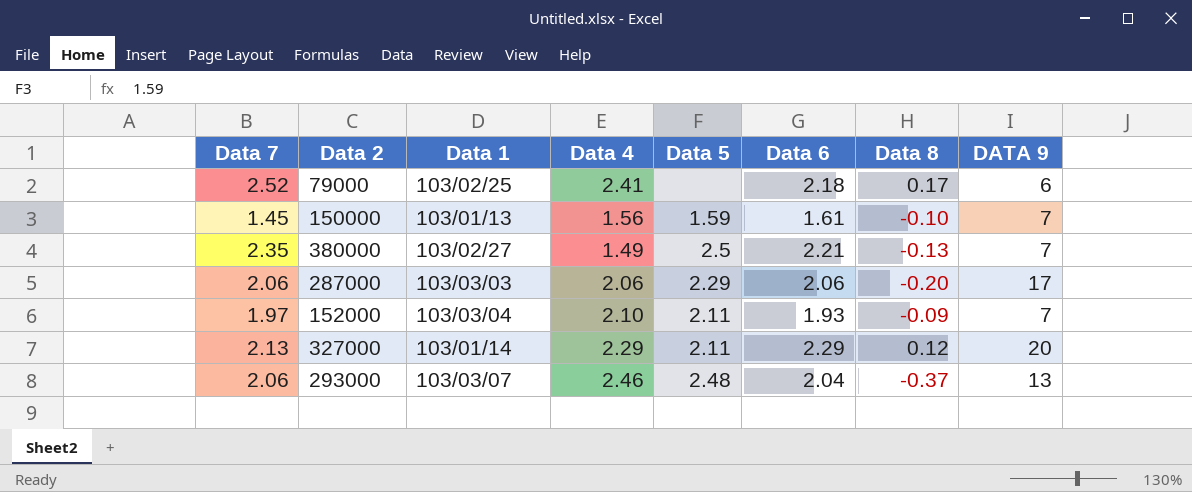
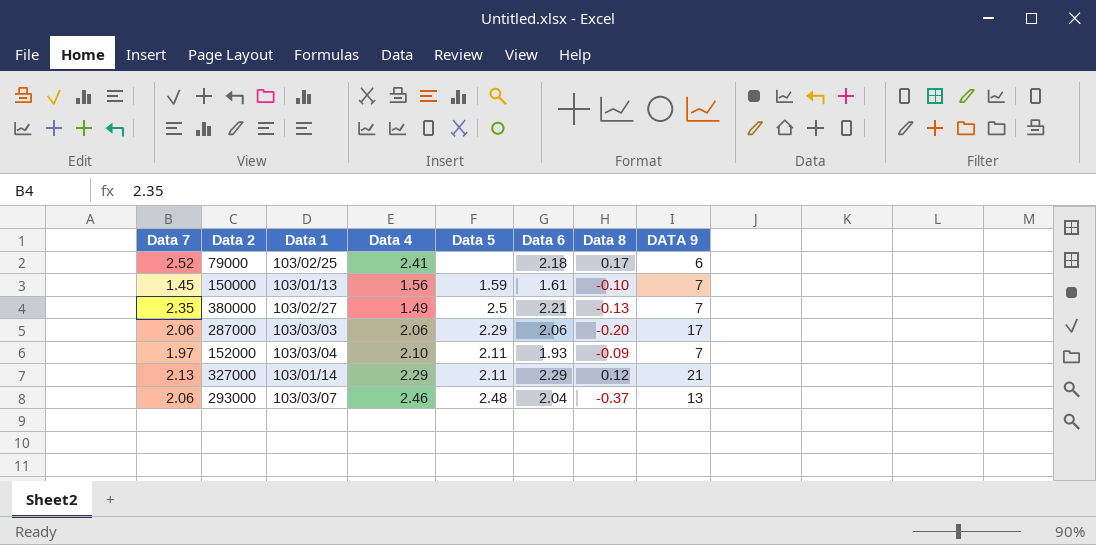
327000 | DATA 9: 20 -> 21

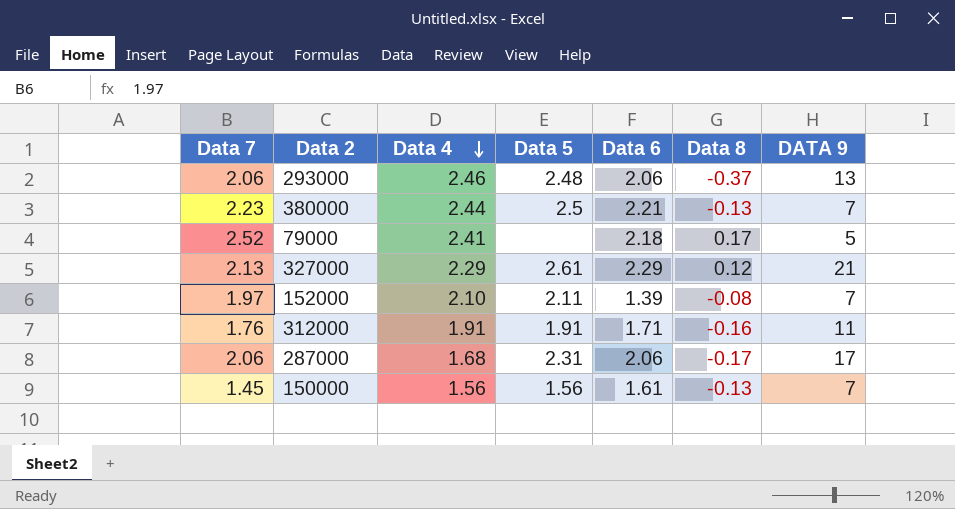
row order: none -> Data 4 descending
column Data 1 | position: 3 -> none
293000 | Data 6: 2.04 -> 2.06
380000 | Data 7: 2.35 -> 2.23
380000 | Data 4: 1.49 -> 2.44
79000 | DATA 9: 6 -> 5
327000 | Data 5: 2.11 -> 2.61
152000 | Data 6: 1.93 -> 1.39
152000 | Data 8: -0.09 -> -0.08
row 312000: none -> 1.76 | 1.91 | 1.91 | 1.71 | -0.16 | 11
287000 | Data 4: 2.06 -> 1.68
287000 | Data 5: 2.29 -> 2.31
287000 | Data 8: -0.20 -> -0.17
150000 | Data 5: 1.59 -> 1.56
150000 | Data 8: -0.10 -> -0.13

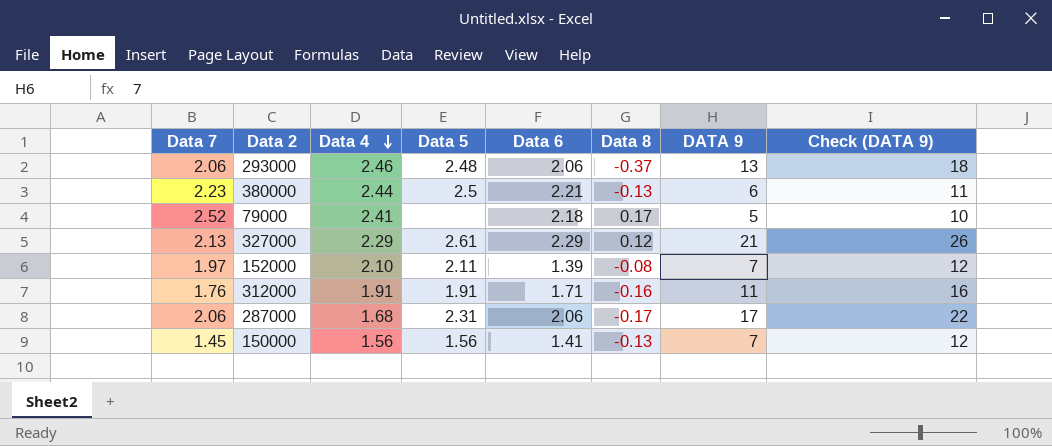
column Check (DATA 9) | formula: none -> [DATA 9] + 5
380000 | DATA 9: 7 -> 6
150000 | Data 6: 1.61 -> 1.41

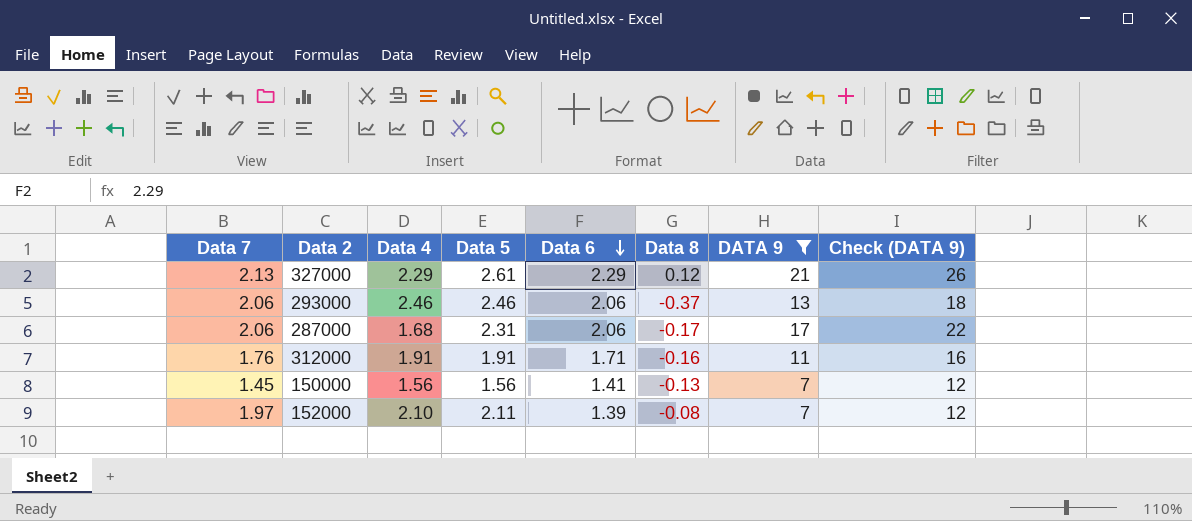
filter: none -> DATA 9 >= 7
row order: Data 4 descending -> Data 6 descending
293000 | Data 5: 2.48 -> 2.46

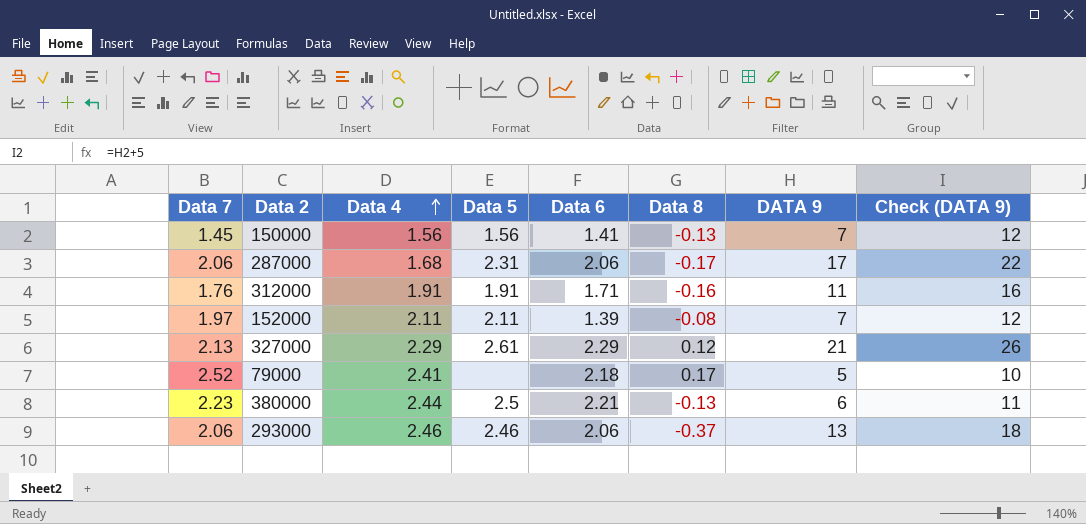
filter: DATA 9 >= 7 -> none
row order: Data 6 descending -> Data 4 ascending
152000 | Data 4: 2.10 -> 2.11

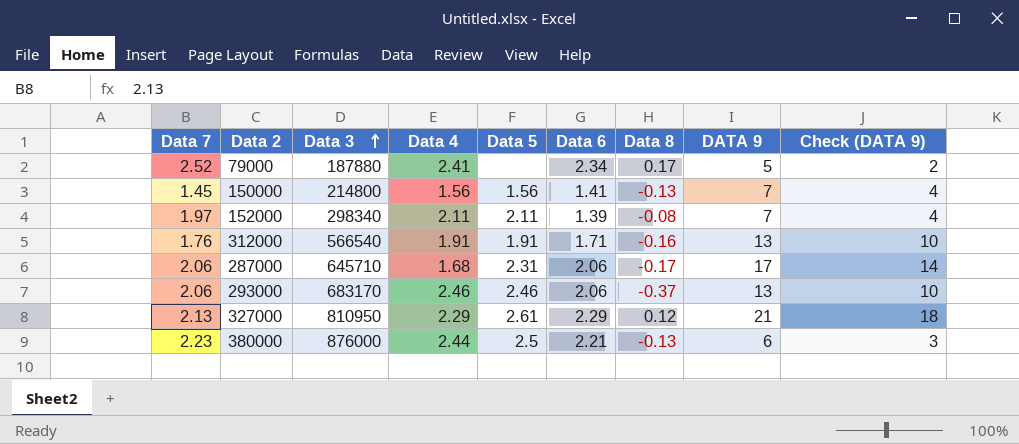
row order: Data 4 ascending -> Data 3 ascending
column Data 3 | position: none -> 3
column Check (DATA 9) | formula: [DATA 9] + 5 -> [DATA 9] - 3
79000 | Data 6: 2.18 -> 2.34
312000 | DATA 9: 11 -> 13

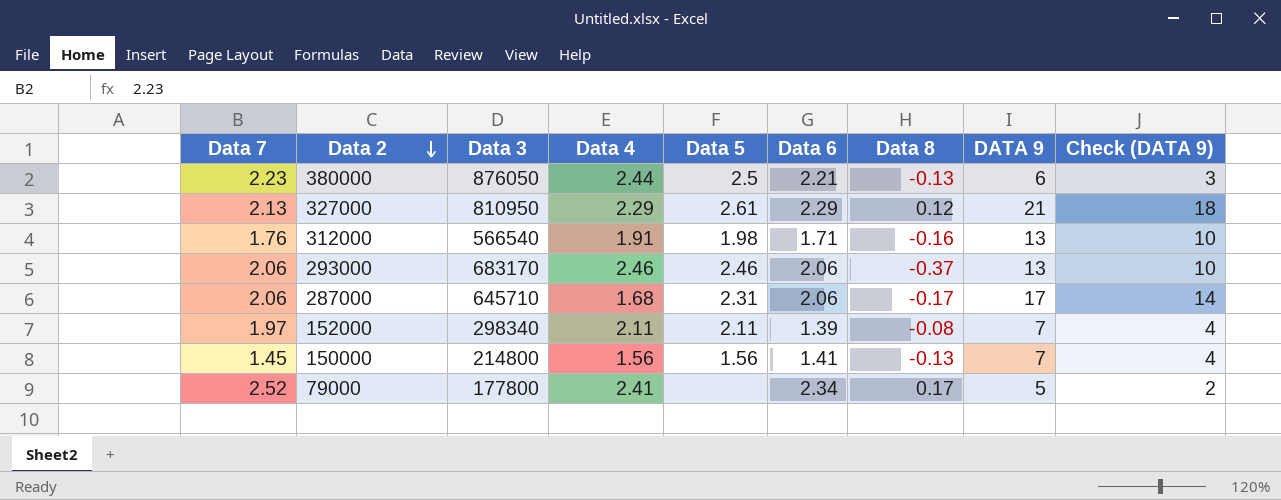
row order: Data 3 ascending -> Data 2 descending
380000 | Data 3: 876000 -> 876050
312000 | Data 5: 1.91 -> 1.98
79000 | Data 3: 187880 -> 177800

